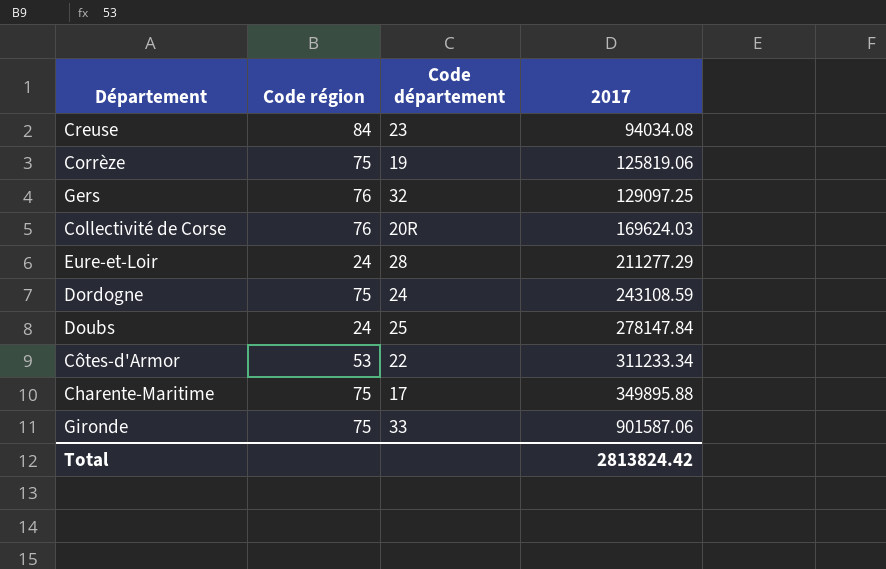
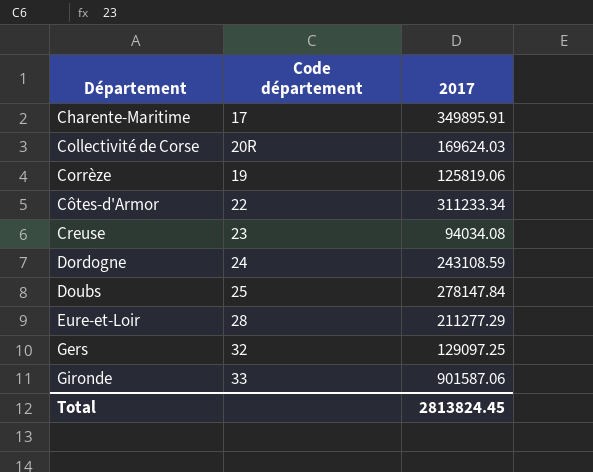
row order: 2017 ascending -> Département ascending
column Code région | position: 2 -> none
Charente-Maritime | 2017: 349895.88 -> 349895.91
Total | 2017: 2813824.42 -> 2813824.45

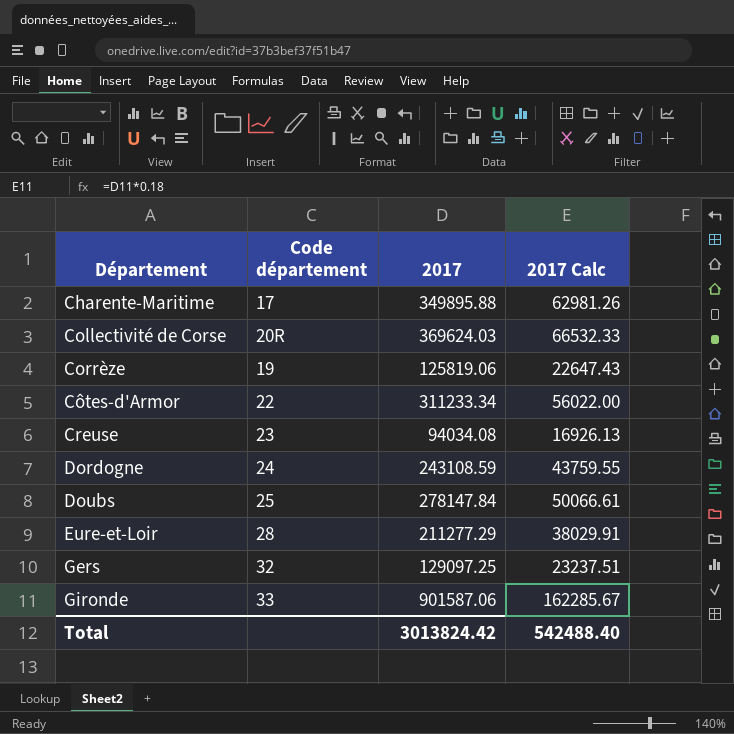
column 2017 Calc | formula: none -> [2017] * 0.18
Charente-Maritime | 2017: 349895.91 -> 349895.88
Collectivité de Corse | 2017: 169624.03 -> 369624.03
Total | 2017: 2813824.45 -> 3013824.42

